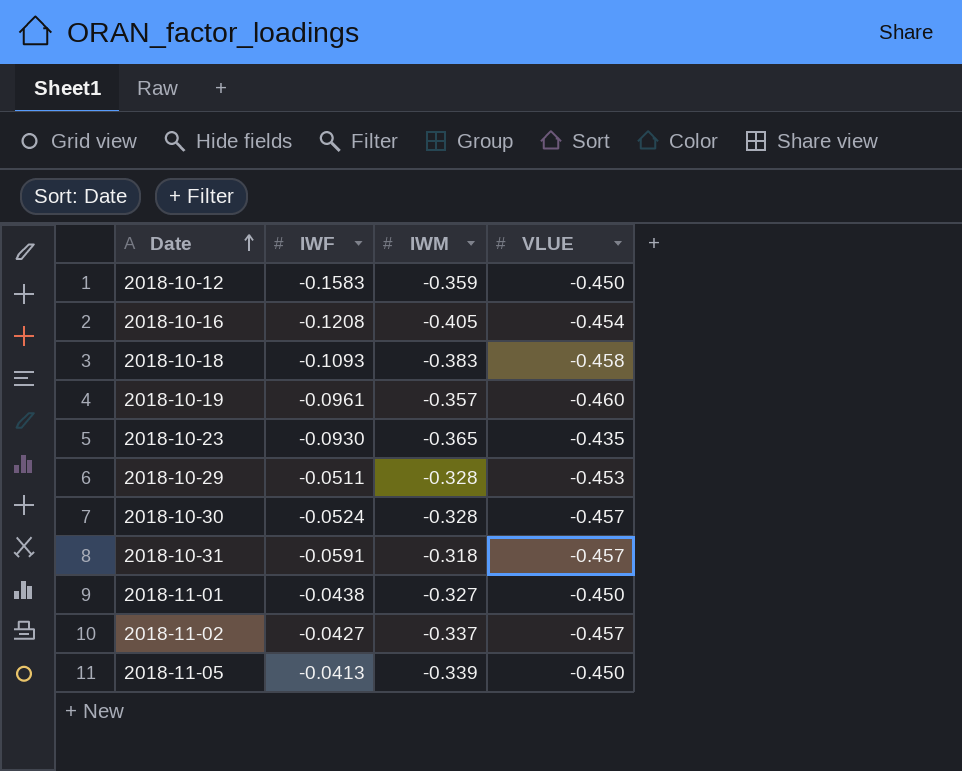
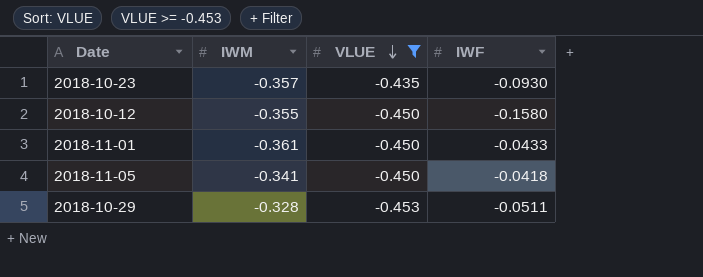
filter: none -> VLUE >= -0.453
row order: Date ascending -> VLUE descending
column IWF | position: 2 -> 4
2018-10-23 | IWM: -0.365 -> -0.357
2018-10-12 | IWM: -0.359 -> -0.355
2018-10-12 | IWF: -0.1583 -> -0.1580
2018-11-01 | IWM: -0.327 -> -0.361
2018-11-01 | IWF: -0.0438 -> -0.0433
2018-11-05 | IWM: -0.339 -> -0.341
2018-11-05 | IWF: -0.0413 -> -0.0418

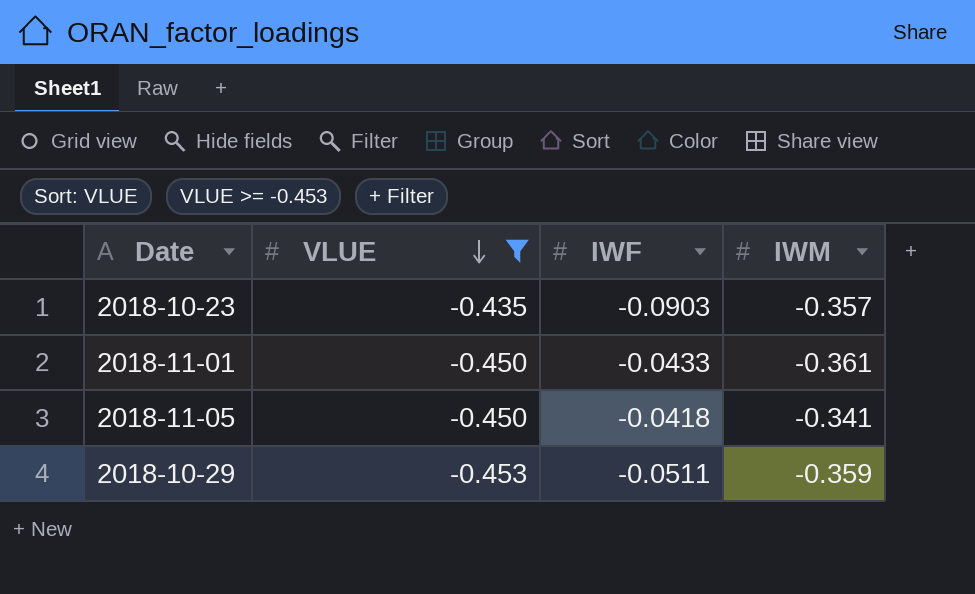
column IWM | position: 2 -> 4
row 2018-10-12: -0.355 | -0.450 | -0.1580 -> none
2018-10-23 | IWF: -0.0930 -> -0.0903
2018-10-29 | IWM: -0.328 -> -0.359

